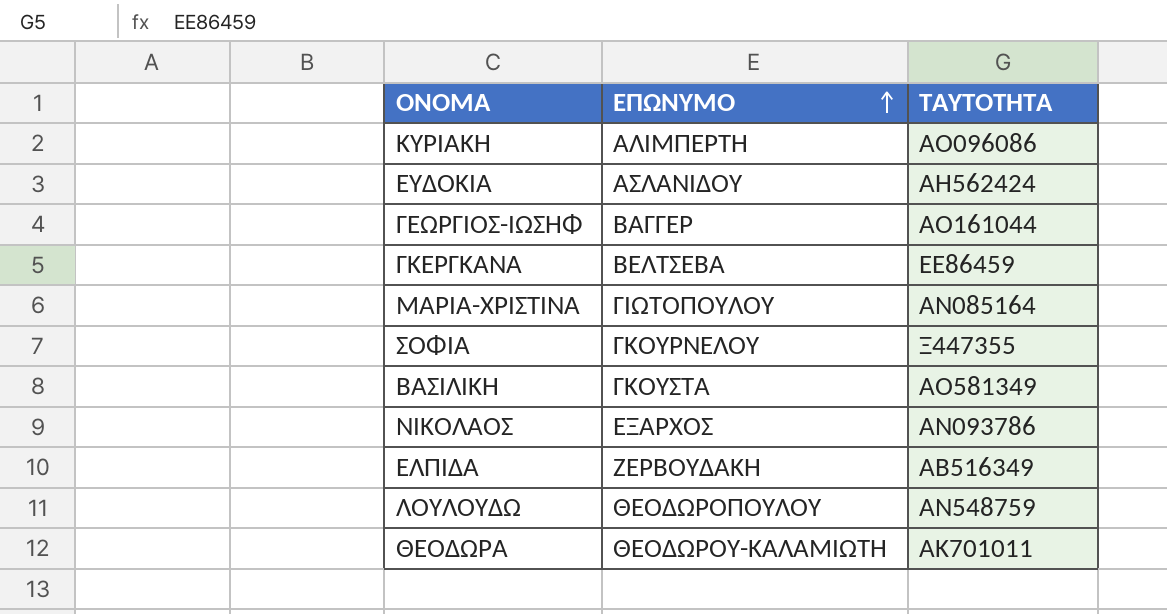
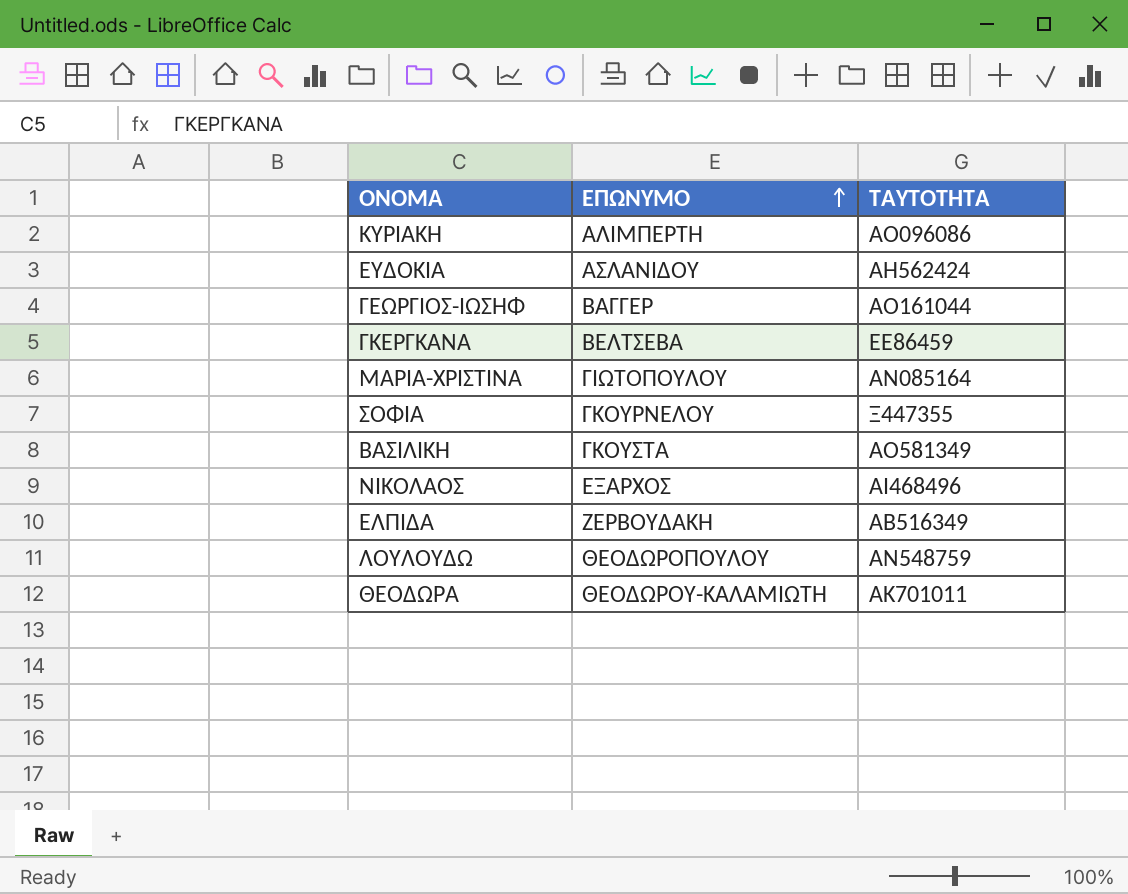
ΝΙΚΟΛΑΟΣ | ΤΑΥΤΟΤΗΤΑ: ΑΝ093786 -> ΑΙ468496

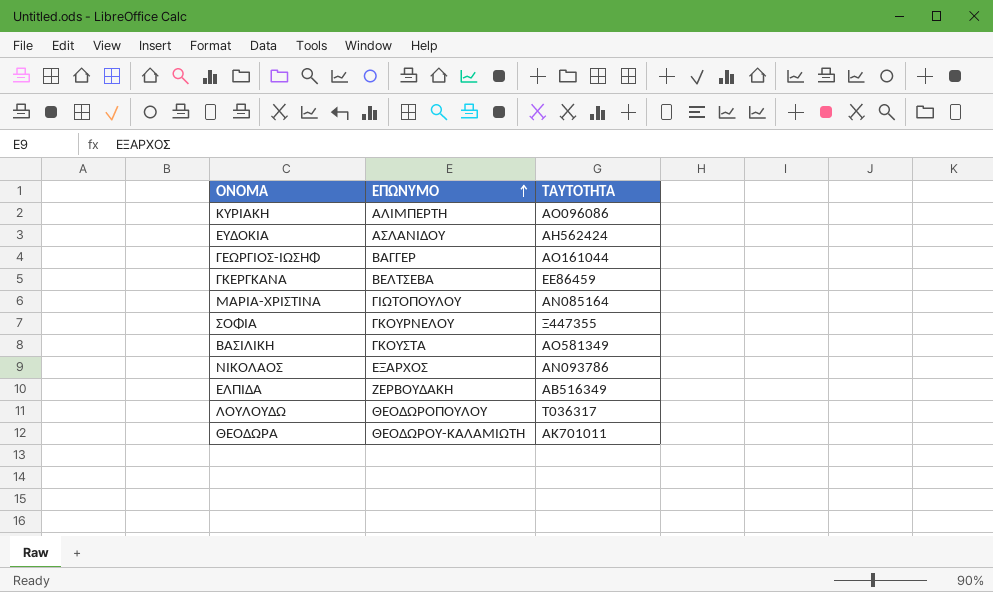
ΝΙΚΟΛΑΟΣ | ΤΑΥΤΟΤΗΤΑ: ΑΙ468496 -> ΑΝ093786
ΛΟΥΛΟΥΔΩ | ΤΑΥΤΟΤΗΤΑ: ΑΝ548759 -> Τ036317

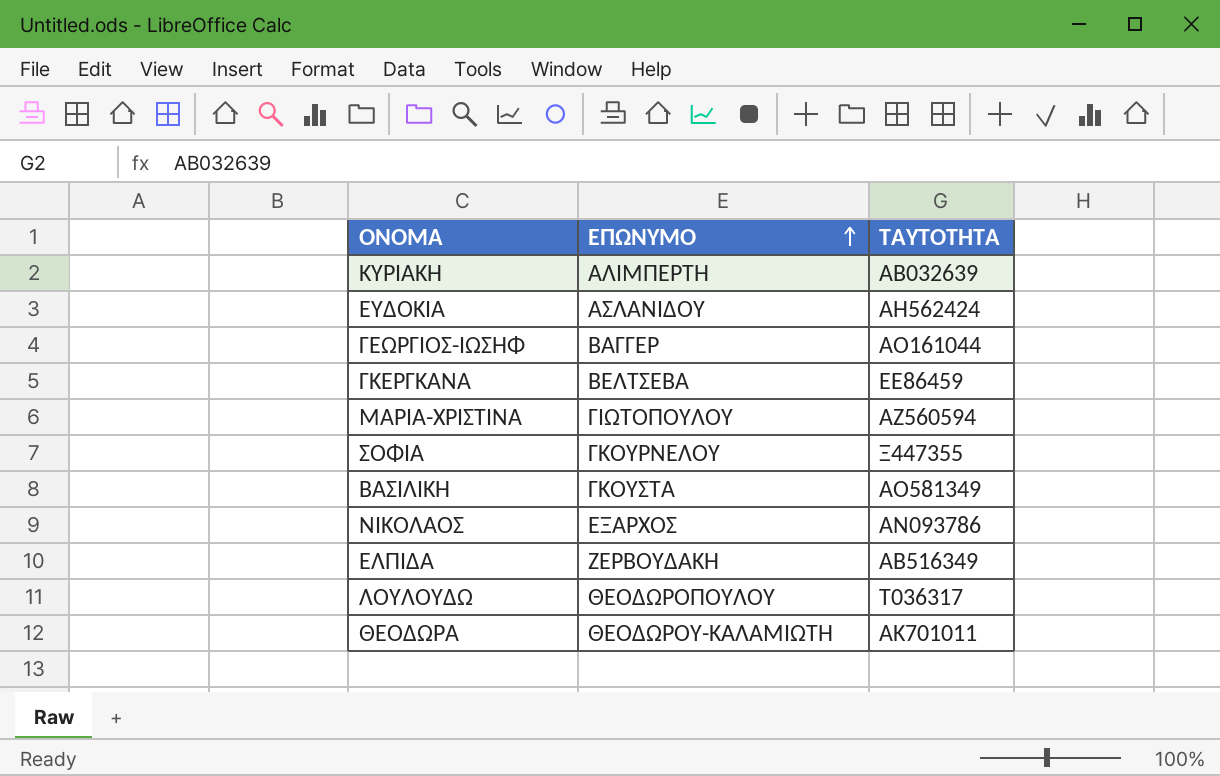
ΚΥΡΙΑΚΗ | ΤΑΥΤΟΤΗΤΑ: ΑΟ096086 -> ΑΒ032639
ΜΑΡΙΑ-ΧΡΙΣΤΙΝΑ | ΤΑΥΤΟΤΗΤΑ: ΑΝ085164 -> ΑΖ560594

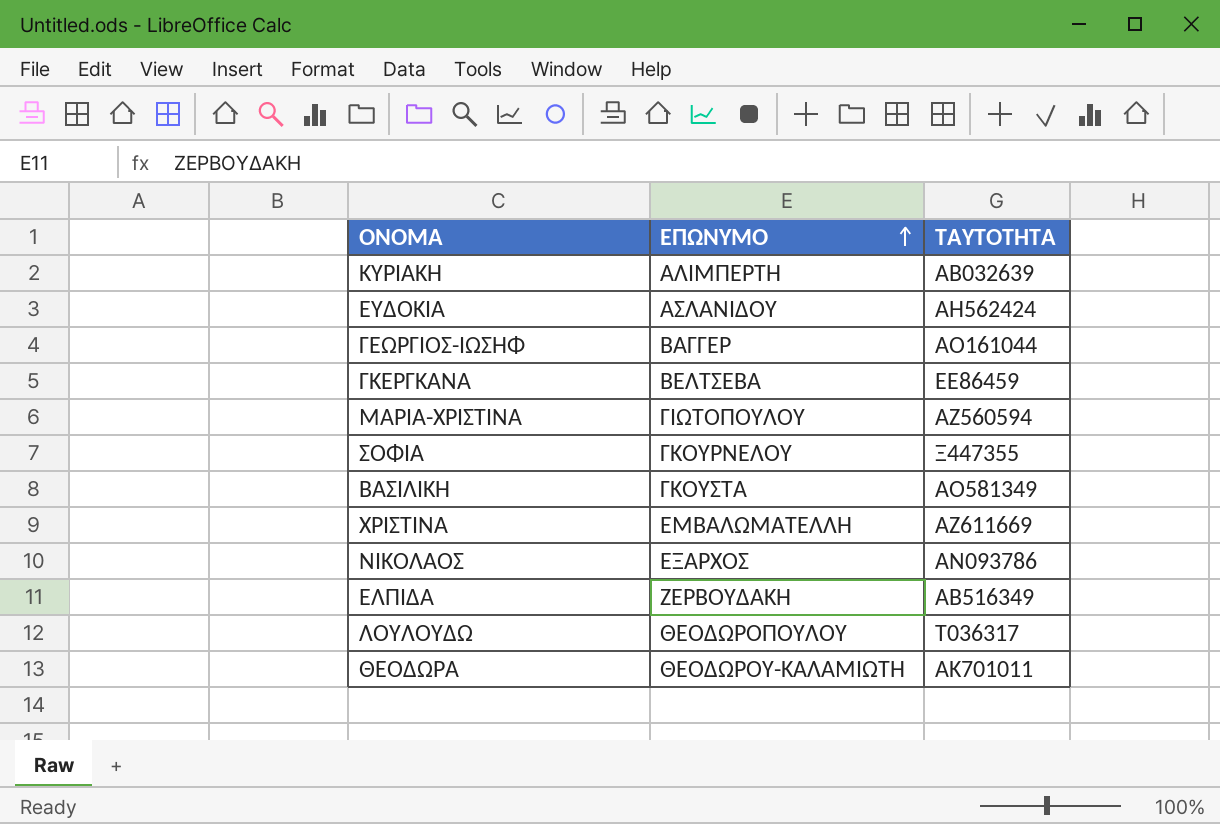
row ΧΡΙΣΤΙΝΑ: none -> ΕΜΒΑΛΩΜΑΤΕΛΛΗ | ΑΖ611669

